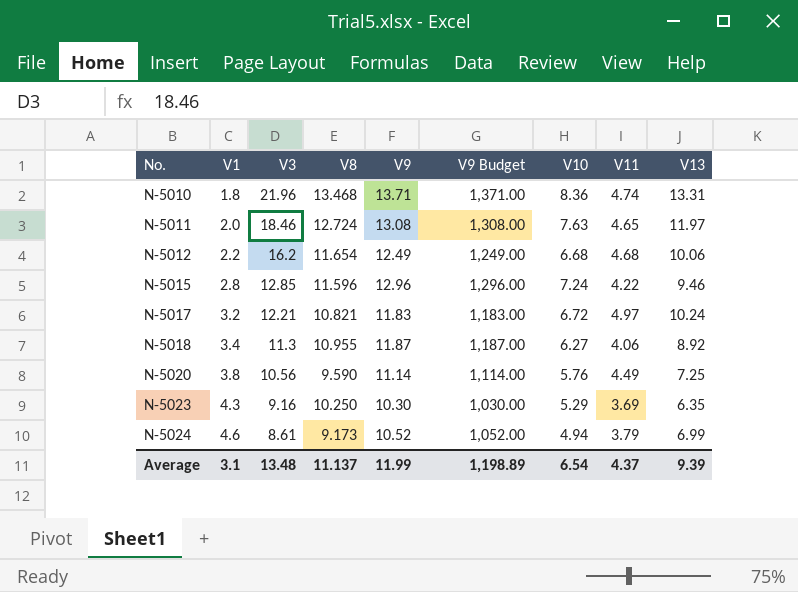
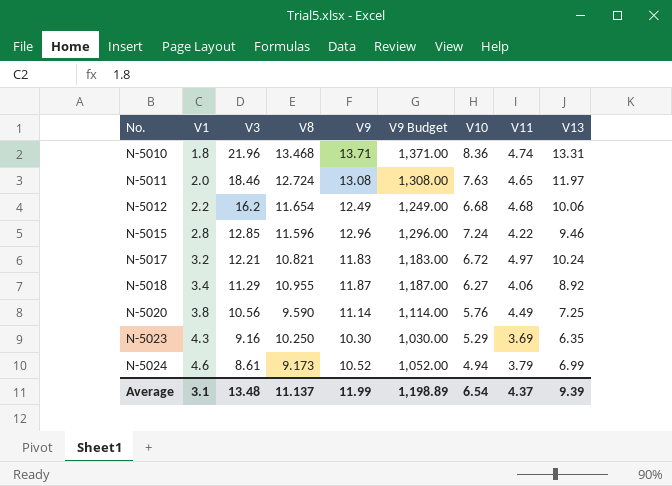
N-5018 | V3: 11.3 -> 11.29

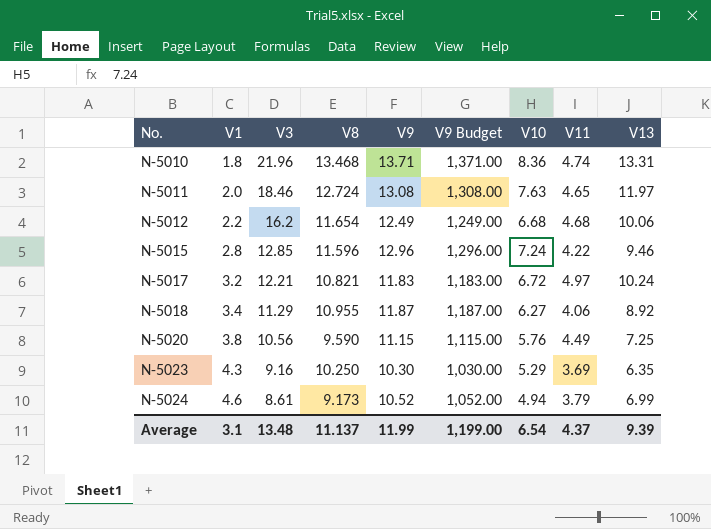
N-5020 | V9: 11.14 -> 11.15
N-5020 | V9 Budget: 1,114.00 -> 1,115.00
Average | V9 Budget: 1,198.89 -> 1,199.00

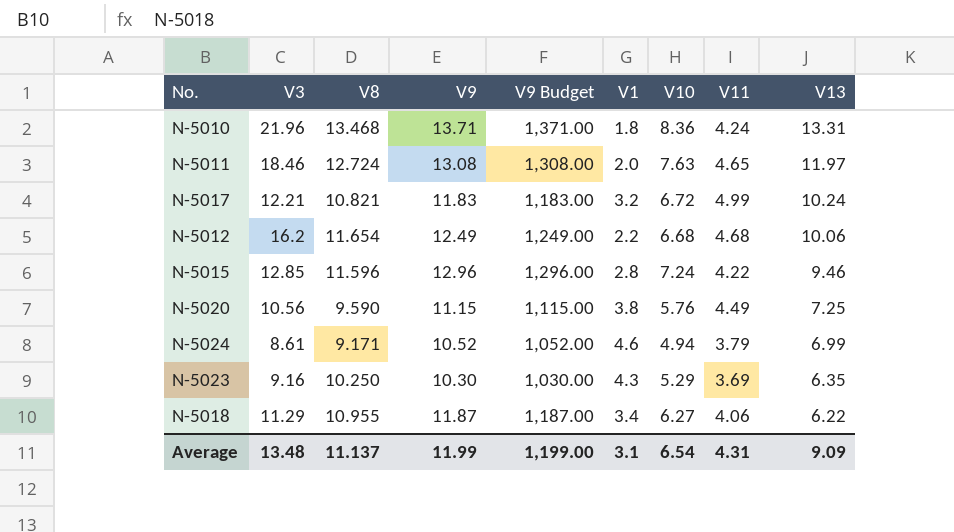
row order: No. ascending -> V13 descending
column V1 | position: 2 -> 6
N-5010 | V11: 4.74 -> 4.24
N-5017 | V11: 4.97 -> 4.99
N-5024 | V8: 9.173 -> 9.171
N-5018 | V13: 8.92 -> 6.22
Average | V11: 4.37 -> 4.31
Average | V13: 9.39 -> 9.09

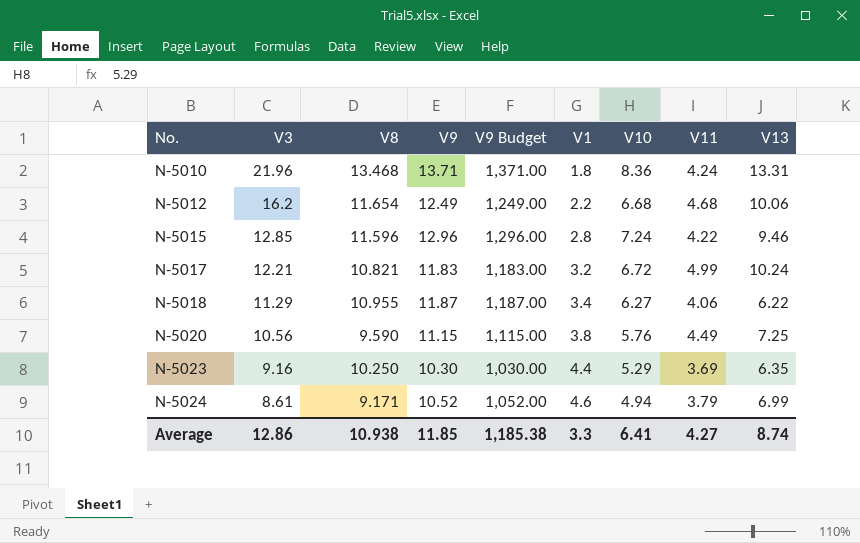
row order: V13 descending -> No. ascending
row N-5011: 18.46 | 12.724 | 13.08 | 1,308.00 | 2.0 | 7.63 | 4.65 | 11.97 -> none
N-5023 | V1: 4.3 -> 4.4
Average | V3: 13.48 -> 12.86
Average | V8: 11.137 -> 10.938
Average | V9: 11.99 -> 11.85
Average | V9 Budget: 1,199.00 -> 1,185.38
Average | V1: 3.1 -> 3.3
Average | V10: 6.54 -> 6.41
Average | V11: 4.31 -> 4.27
Average | V13: 9.09 -> 8.74

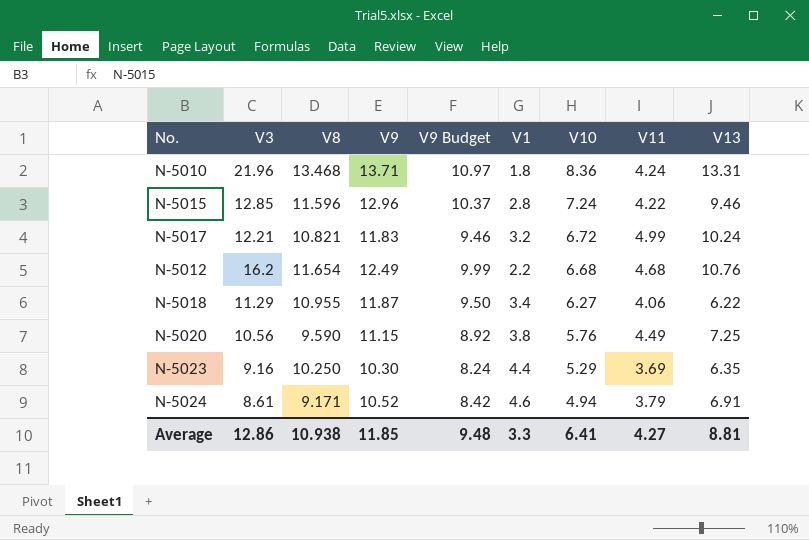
row order: No. ascending -> V10 descending
column V9 Budget | formula: [V9] * 100 -> [V9] * 0.8
N-5012 | V13: 10.06 -> 10.76
N-5024 | V13: 6.99 -> 6.91
Average | V9 Budget: 1,185.38 -> 9.48
Average | V13: 8.74 -> 8.81

